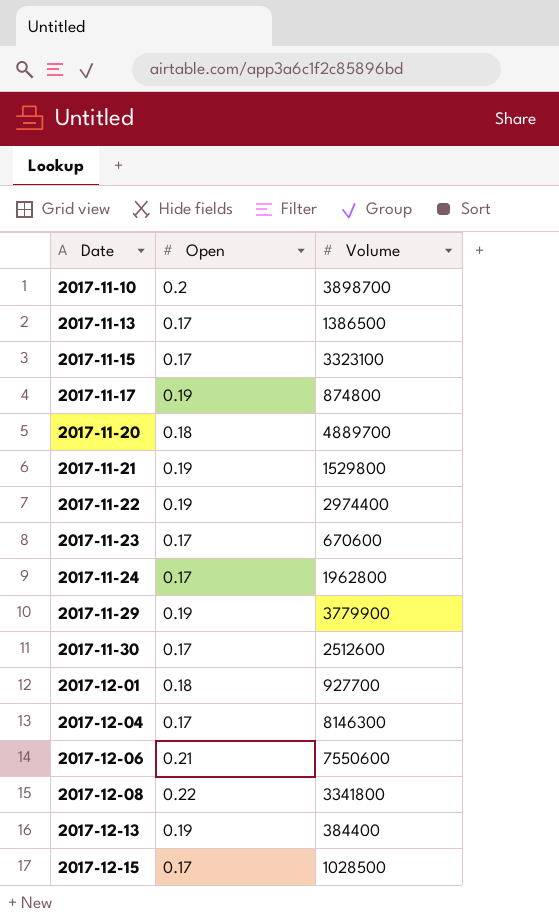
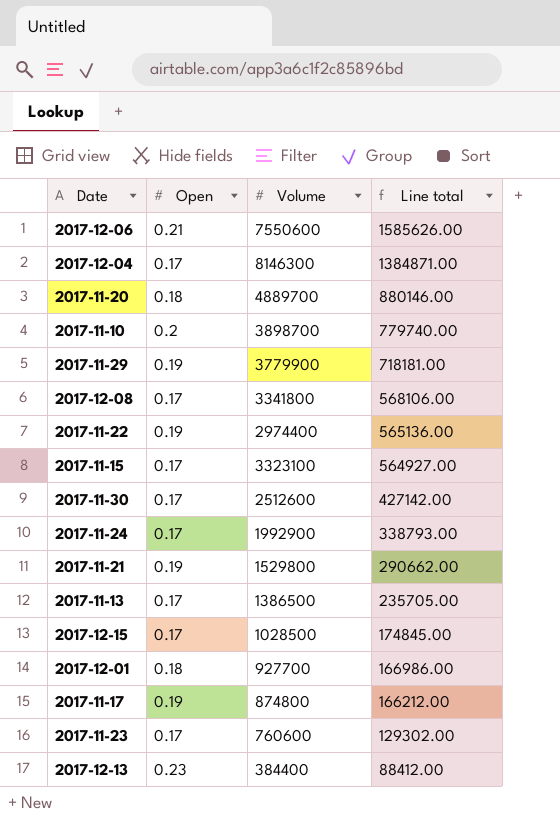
row order: Date ascending -> Line total descending
column Line total | formula: none -> [Open] * [Volume]
2017-12-08 | Open: 0.22 -> 0.17
2017-11-24 | Volume: 1962800 -> 1992900
2017-11-23 | Volume: 670600 -> 760600
2017-12-13 | Open: 0.19 -> 0.23

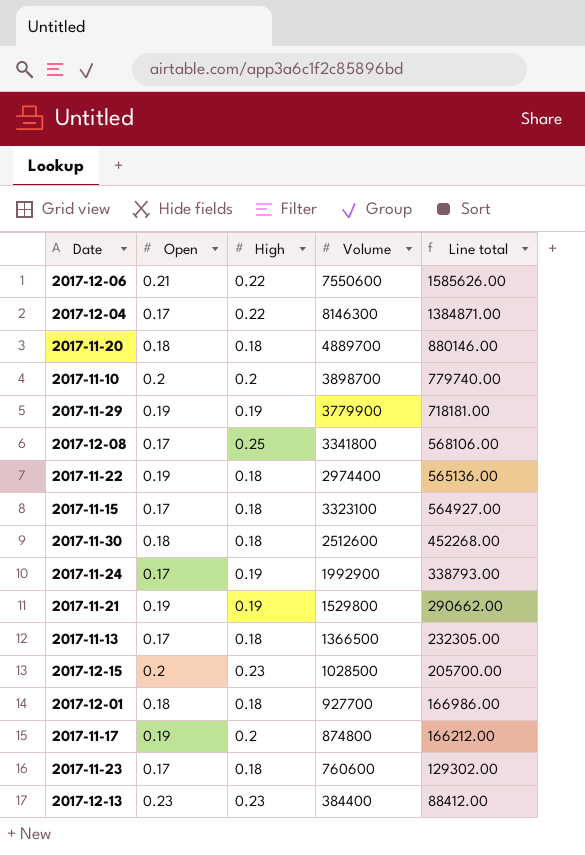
column High | position: none -> 3
2017-11-30 | Open: 0.17 -> 0.18
2017-11-30 | Line total: 427142.00 -> 452268.00
2017-11-13 | Volume: 1386500 -> 1366500
2017-11-13 | Line total: 235705.00 -> 232305.00
2017-12-15 | Open: 0.17 -> 0.2
2017-12-15 | Line total: 174845.00 -> 205700.00

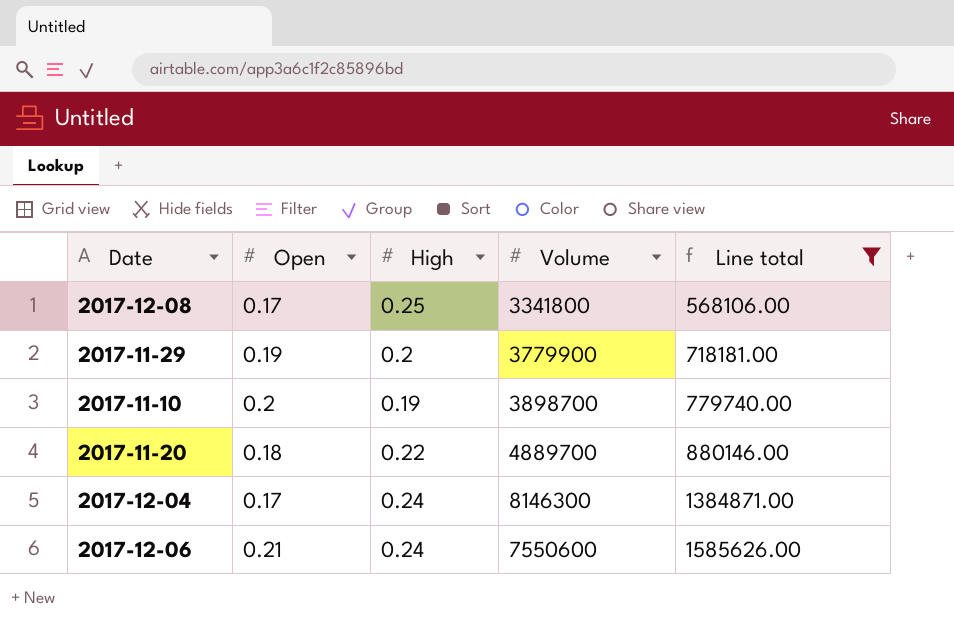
filter: none -> Line total >= 568106.00
row order: Line total descending -> Line total ascending
2017-11-29 | High: 0.19 -> 0.2
2017-11-10 | High: 0.2 -> 0.19
2017-11-20 | High: 0.18 -> 0.22
2017-12-04 | High: 0.22 -> 0.24
2017-12-06 | High: 0.22 -> 0.24

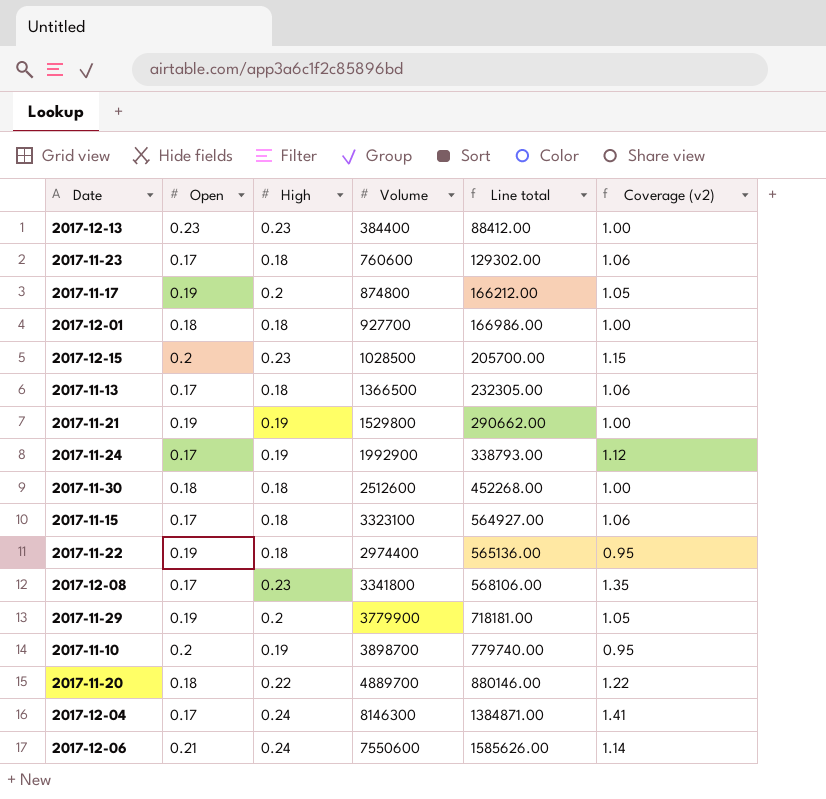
filter: Line total >= 568106.00 -> none
column Coverage (v2) | formula: none -> [High] / [Open]
2017-12-08 | High: 0.25 -> 0.23

